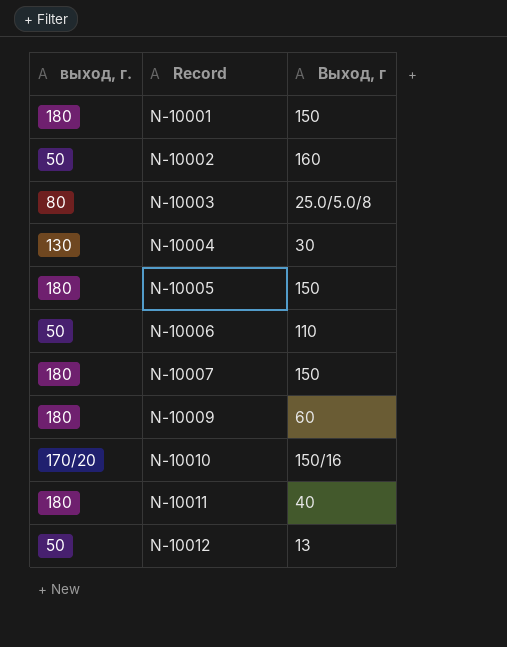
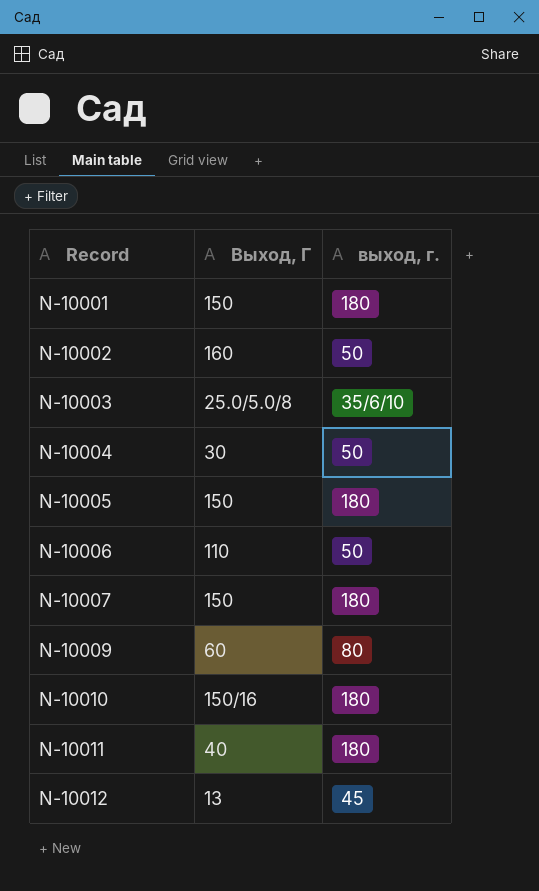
column name: Выход, г -> Выход, Г
column выход, г. | position: 1 -> 3
N-10003 | выход, г.: 80 -> 35/6/10
N-10004 | выход, г.: 130 -> 50
N-10009 | выход, г.: 180 -> 80
N-10010 | выход, г.: 170/20 -> 180
N-10012 | выход, г.: 50 -> 45

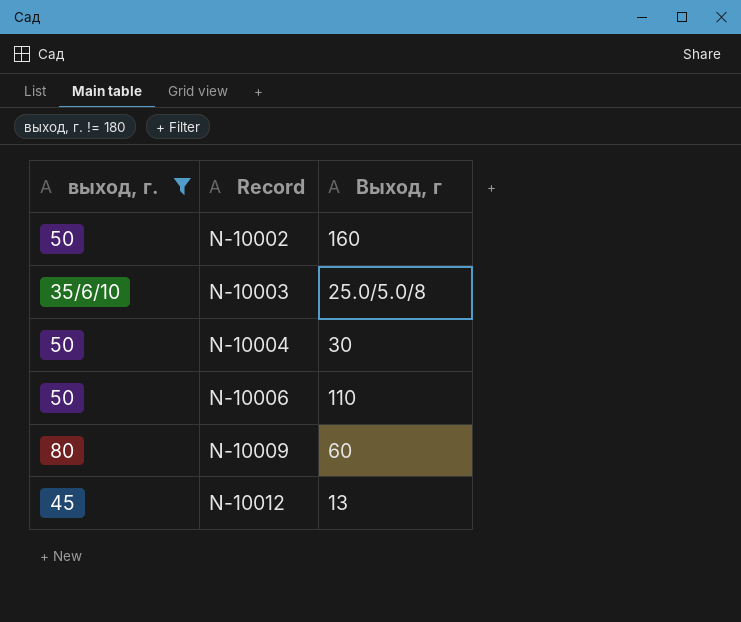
filter: none -> выход, г. != 180
column выход, г. | position: 3 -> 1
column name: Выход, Г -> Выход, г

